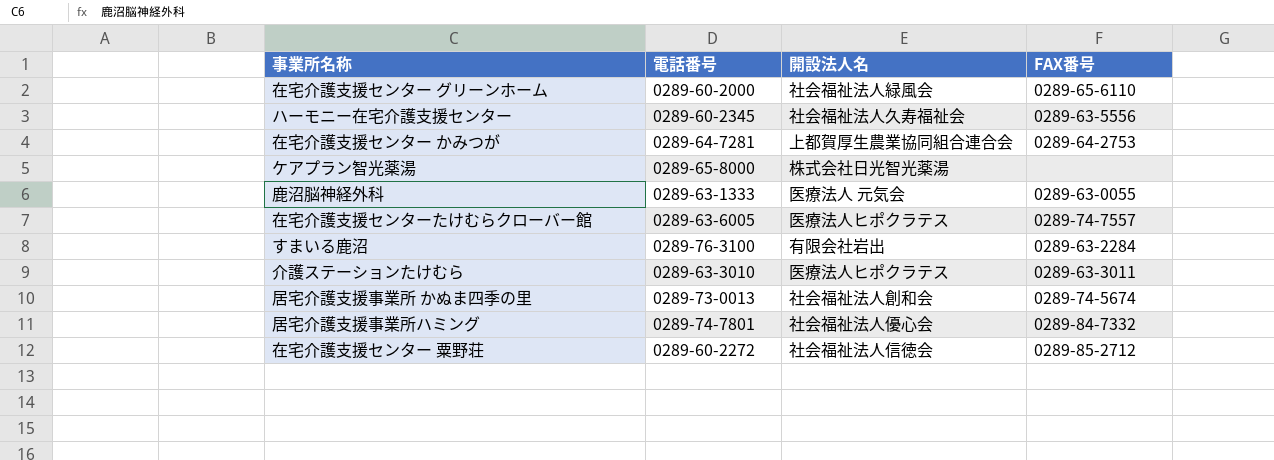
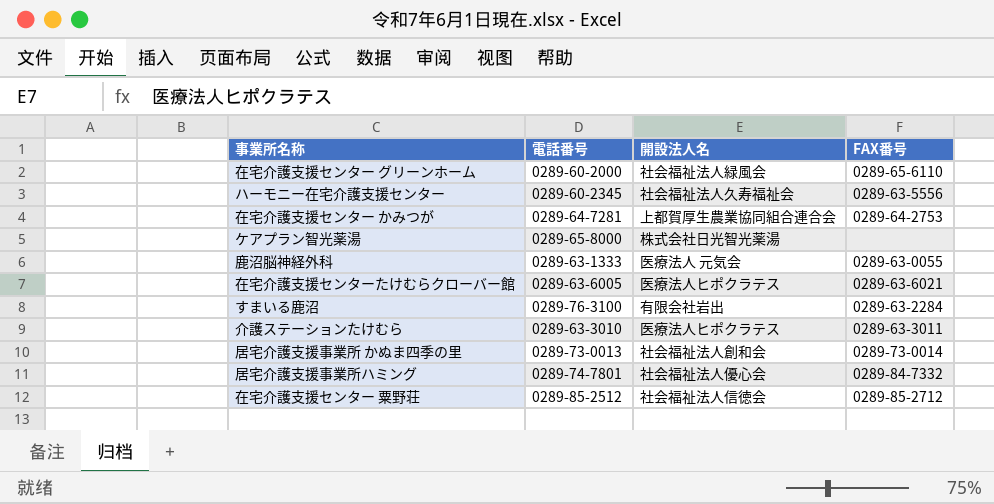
在宅介護支援センターたけむらクローバー館 | FAX番号: 0289-74-7557 -> 0289-63-6021
居宅介護支援事業所 かぬま四季の里 | FAX番号: 0289-74-5674 -> 0289-73-0014
在宅介護支援センター 粟野荘 | 電話番号: 0289-60-2272 -> 0289-85-2512

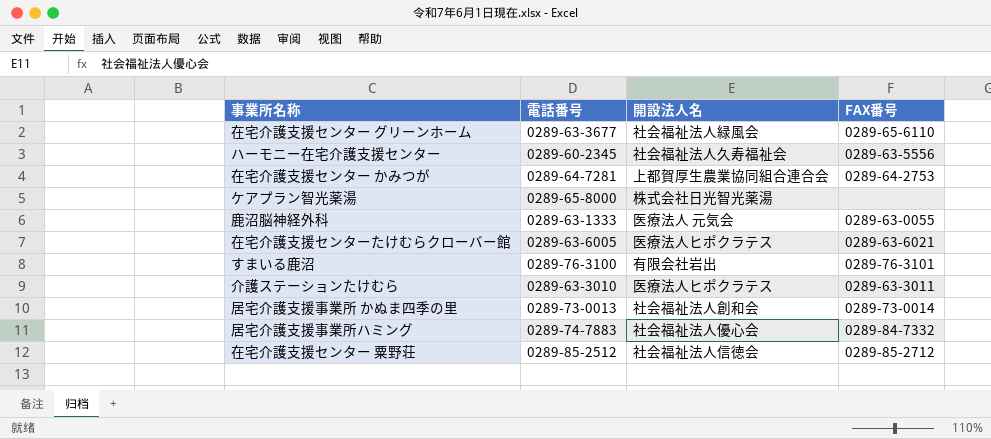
在宅介護支援センター グリーンホーム | 電話番号: 0289-60-2000 -> 0289-63-3677
すまいる鹿沼 | FAX番号: 0289-63-2284 -> 0289-76-3101
居宅介護支援事業所ハミング | 電話番号: 0289-74-7801 -> 0289-74-7883

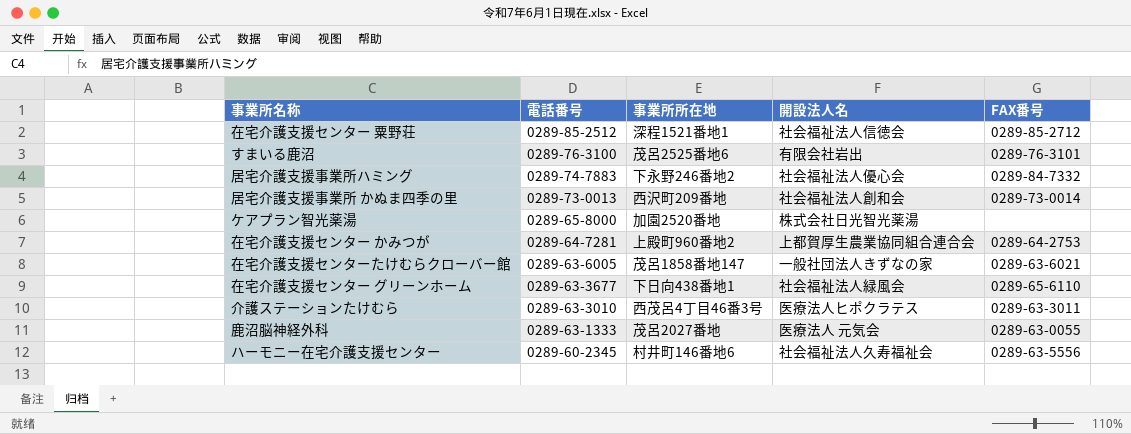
row order: none -> 電話番号 descending
column 事業所所在地 | position: none -> 3
在宅介護支援センターたけむらクローバー館 | 開設法人名: 医療法人ヒポクラテス -> 一般社団法人きずなの家

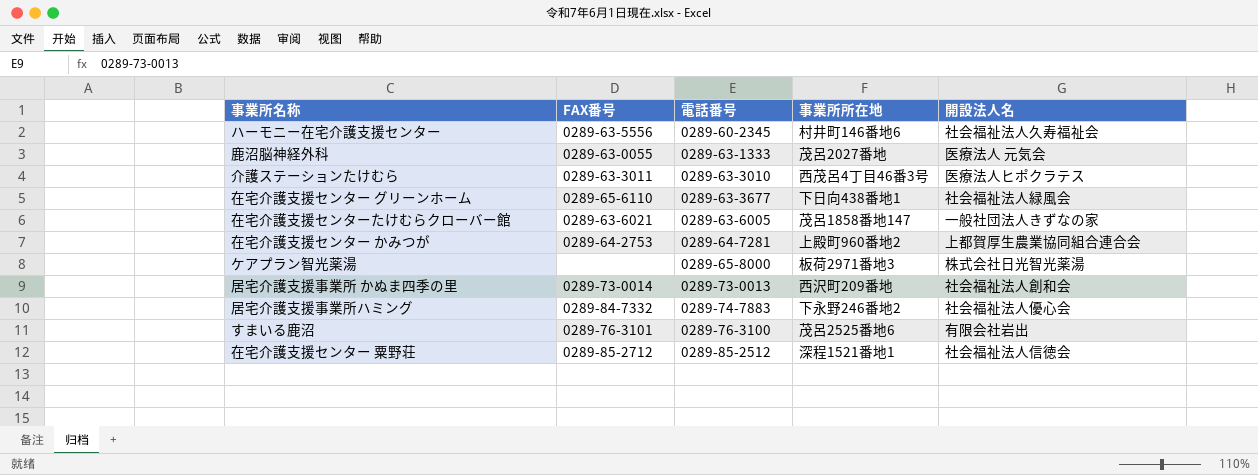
row order: 電話番号 descending -> 電話番号 ascending
column FAX番号 | position: 5 -> 2
ケアプラン智光薬湯 | 事業所所在地: 加園2520番地 -> 板荷2971番地3

